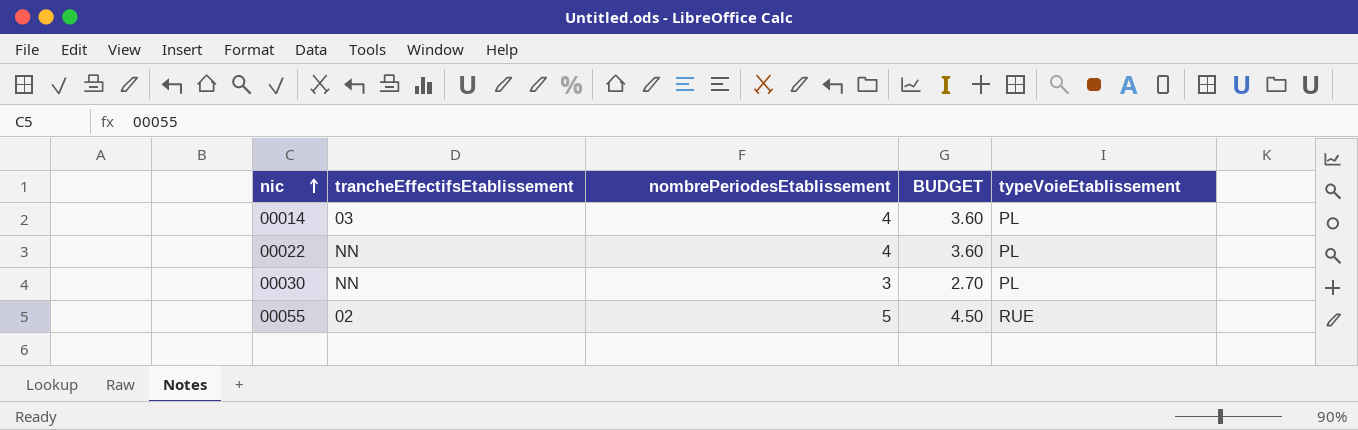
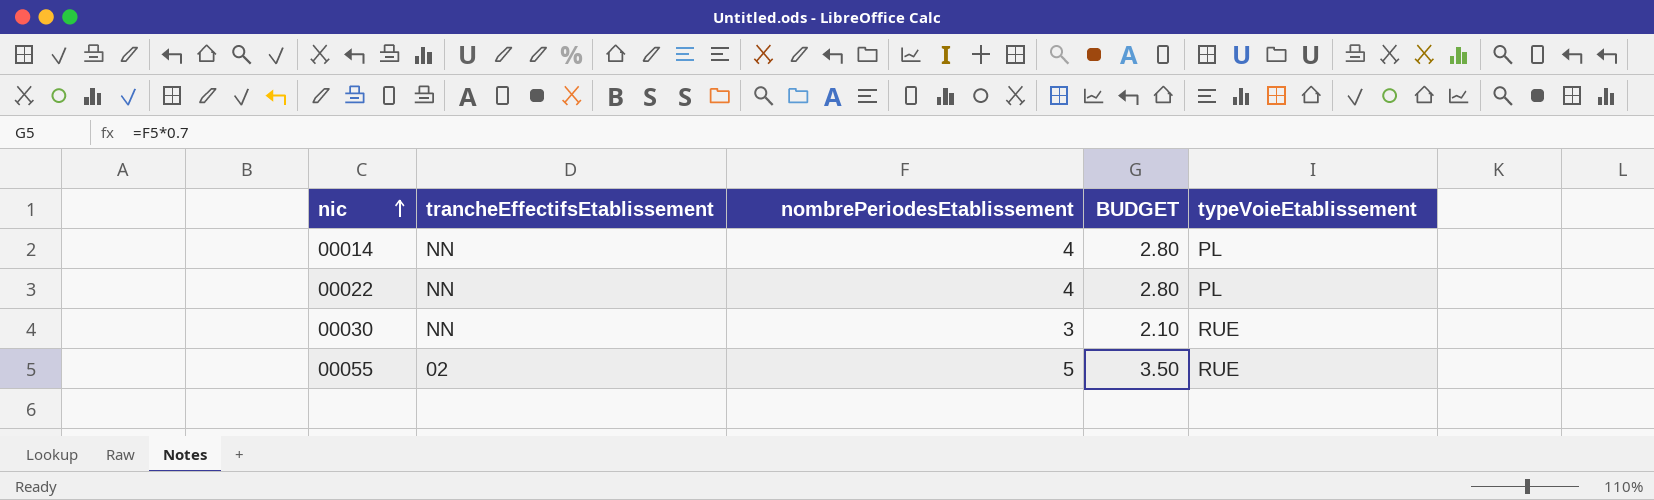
column BUDGET | formula: [nombrePeriodesEtablissement] * 0.9 -> [nombrePeriodesEtablissement] * 0.7
00014 | trancheEffectifsEtablissement: 03 -> NN
00030 | typeVoieEtablissement: PL -> RUE

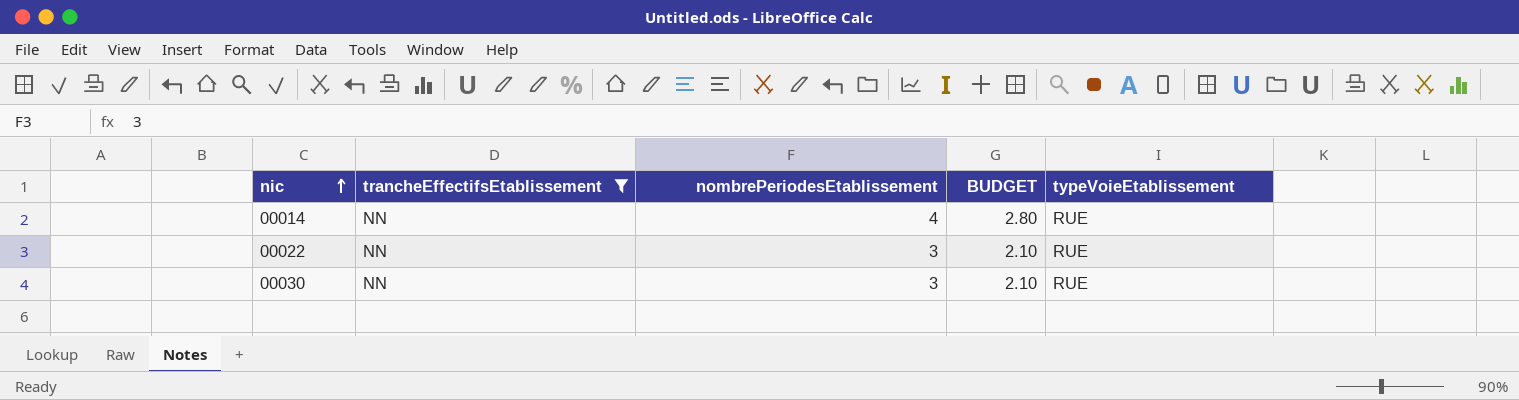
filter: none -> trancheEffectifsEtablissement = NN
00014 | typeVoieEtablissement: PL -> RUE
00022 | nombrePeriodesEtablissement: 4 -> 3
00022 | BUDGET: 2.80 -> 2.10
00022 | typeVoieEtablissement: PL -> RUE

